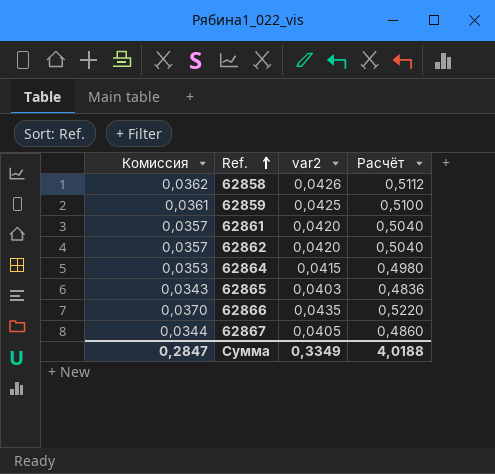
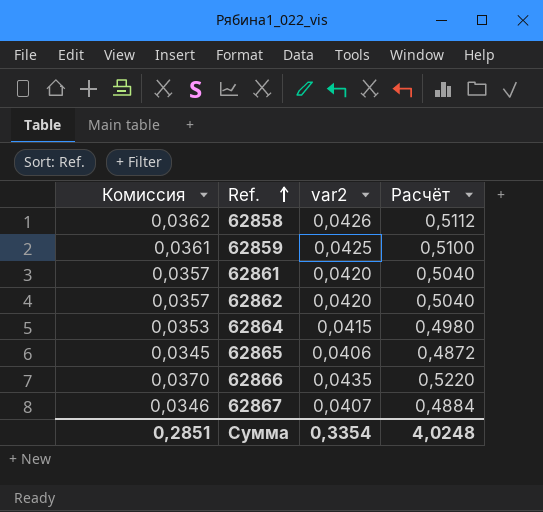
62865 | Комиссия: 0,0343 -> 0,0345
62865 | var2: 0,0403 -> 0,0406
62865 | Расчёт: 0,4836 -> 0,4872
62867 | Комиссия: 0,0344 -> 0,0346
62867 | var2: 0,0405 -> 0,0407
62867 | Расчёт: 0,4860 -> 0,4884
Сумма | Комиссия: 0,2847 -> 0,2851
Сумма | var2: 0,3349 -> 0,3354
Сумма | Расчёт: 4,0188 -> 4,0248

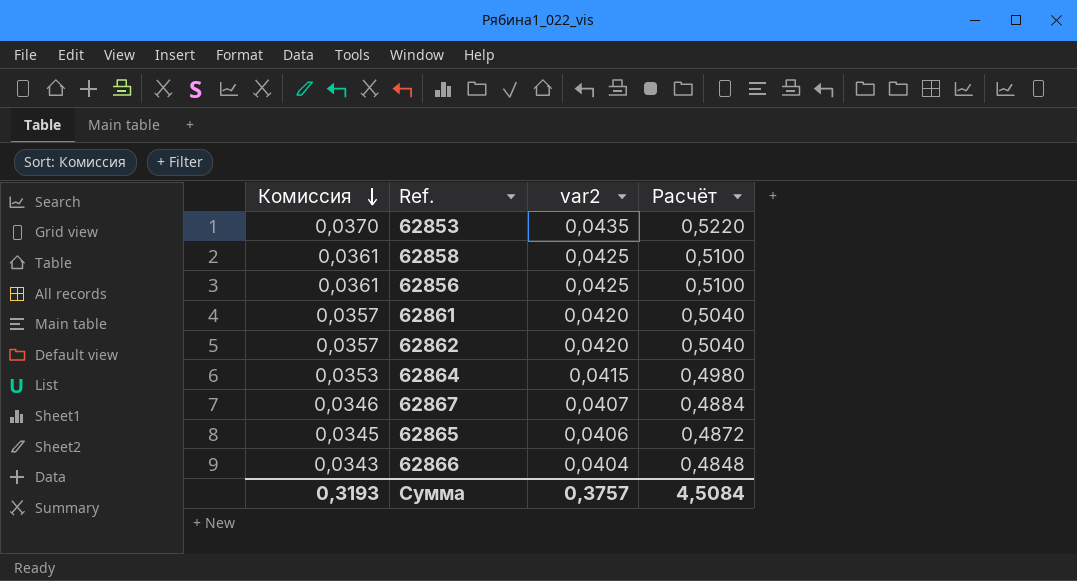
row order: Ref. ascending -> Комиссия descending
row 62859: 0,0361 | 0,0425 | 0,5100 -> none
row 62853: none -> 0,0370 | 0,0435 | 0,5220
62858 | Комиссия: 0,0362 -> 0,0361
62858 | var2: 0,0426 -> 0,0425
62858 | Расчёт: 0,5112 -> 0,5100
row 62856: none -> 0,0361 | 0,0425 | 0,5100
62866 | Комиссия: 0,0370 -> 0,0343
62866 | var2: 0,0435 -> 0,0404
62866 | Расчёт: 0,5220 -> 0,4848
Сумма | Комиссия: 0,2851 -> 0,3193
Сумма | var2: 0,3354 -> 0,3757
Сумма | Расчёт: 4,0248 -> 4,5084

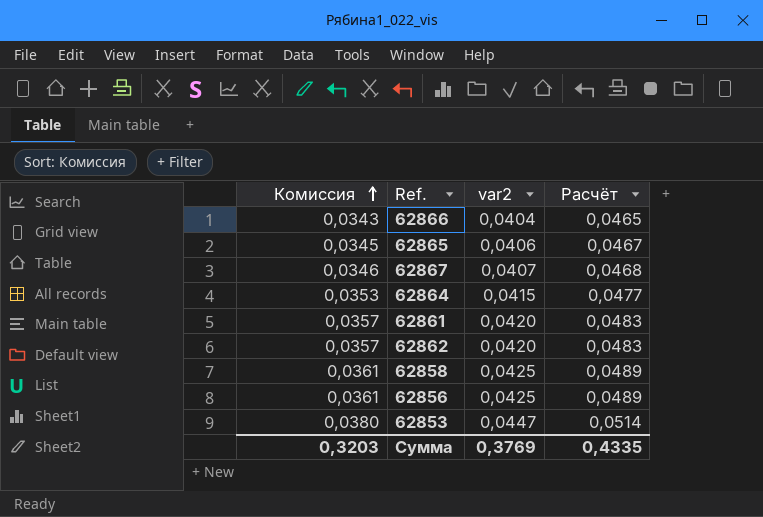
row order: Комиссия descending -> Комиссия ascending
column Расчёт | formula: [var2] * 12 -> [var2] * 1,15
62853 | Комиссия: 0,0370 -> 0,0380
62853 | var2: 0,0435 -> 0,0447
Сумма | Комиссия: 0,3193 -> 0,3203
Сумма | var2: 0,3757 -> 0,3769
Сумма | Расчёт: 4,5084 -> 0,4335

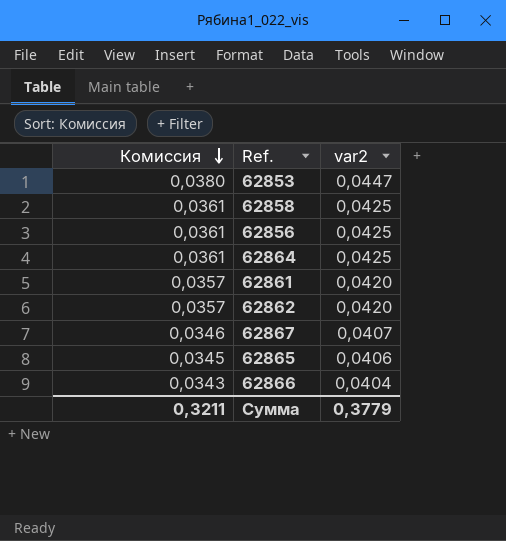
row order: Комиссия ascending -> Комиссия descending
column Расчёт | formula: [var2] * 1,15 -> none
62864 | Комиссия: 0,0353 -> 0,0361
62864 | var2: 0,0415 -> 0,0425
Сумма | Комиссия: 0,3203 -> 0,3211
Сумма | var2: 0,3769 -> 0,3779

